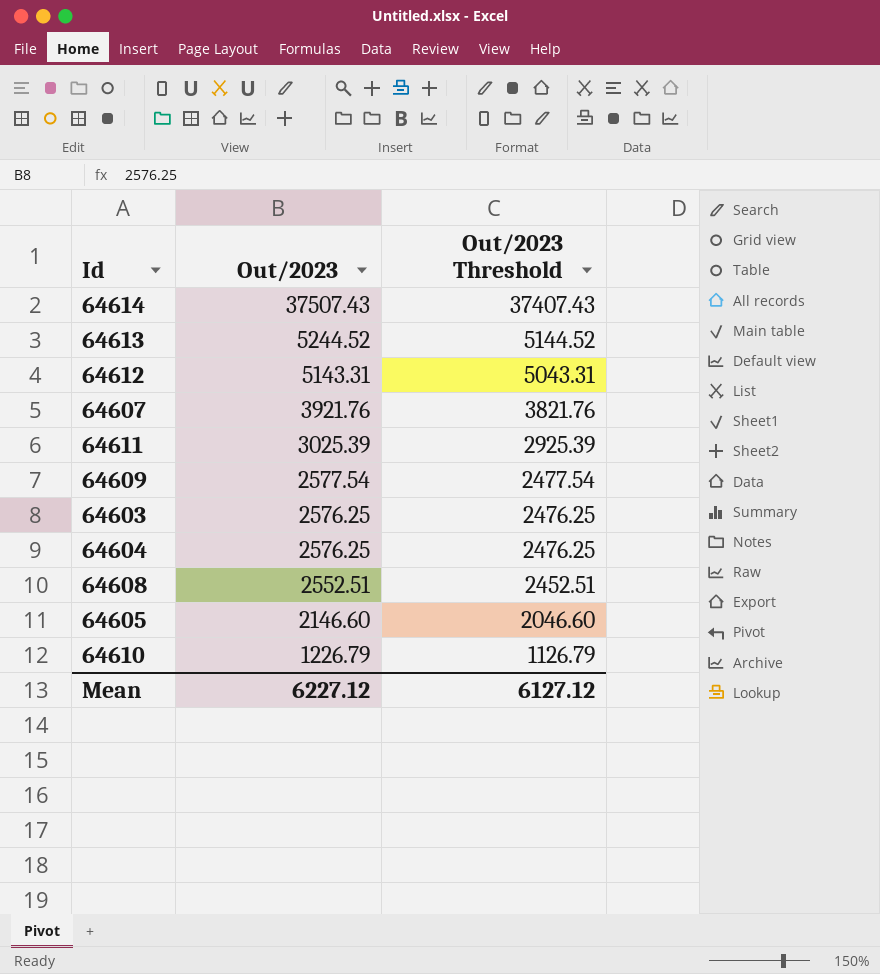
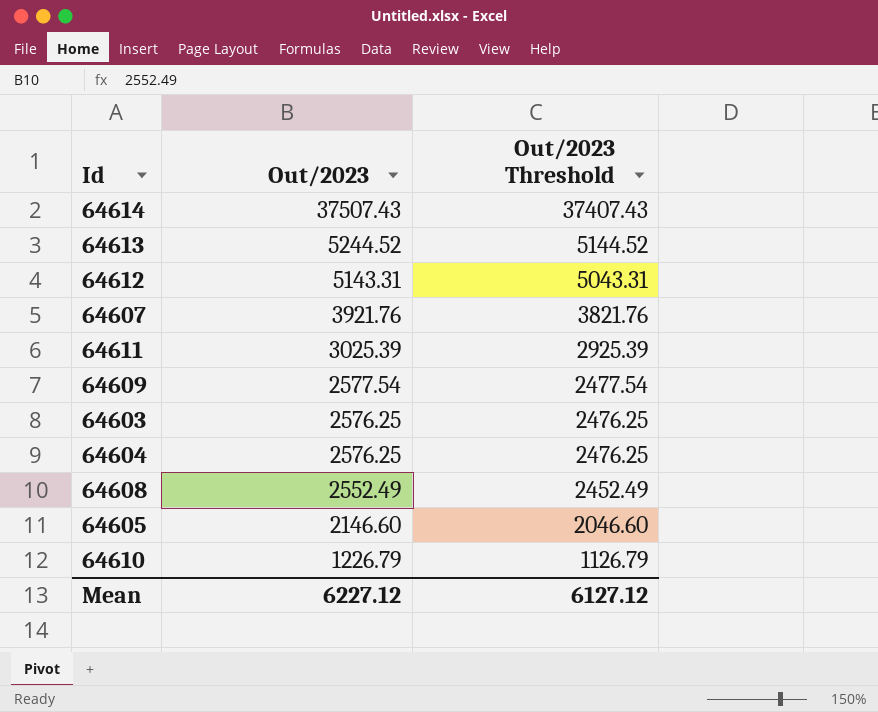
64608 | Out/2023: 2552.51 -> 2552.49
64608 | Out/2023 Threshold: 2452.51 -> 2452.49

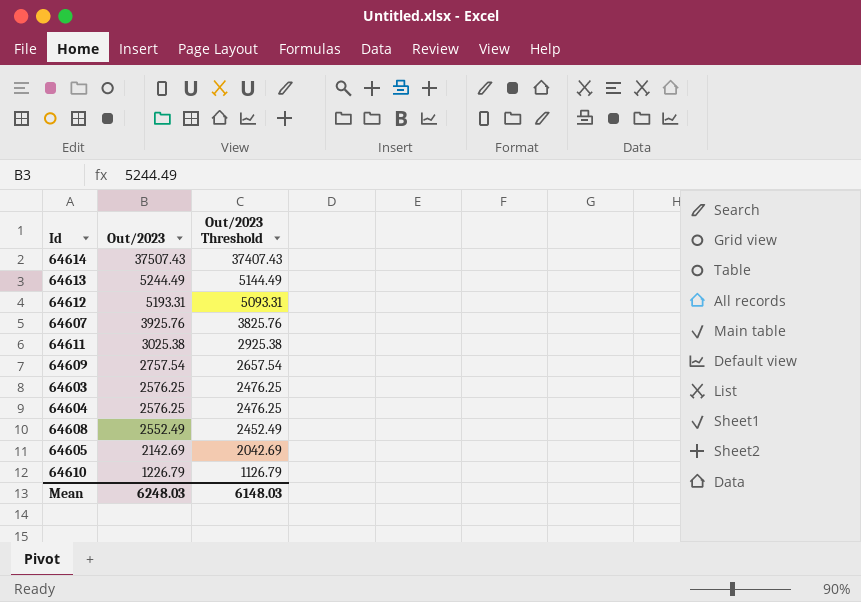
64613 | Out/2023: 5244.52 -> 5244.49
64613 | Out/2023 Threshold: 5144.52 -> 5144.49
64612 | Out/2023: 5143.31 -> 5193.31
64612 | Out/2023 Threshold: 5043.31 -> 5093.31
64607 | Out/2023: 3921.76 -> 3925.76
64607 | Out/2023 Threshold: 3821.76 -> 3825.76
64611 | Out/2023: 3025.39 -> 3025.38
64611 | Out/2023 Threshold: 2925.39 -> 2925.38
64609 | Out/2023: 2577.54 -> 2757.54
64609 | Out/2023 Threshold: 2477.54 -> 2657.54
64605 | Out/2023: 2146.60 -> 2142.69
64605 | Out/2023 Threshold: 2046.60 -> 2042.69
Mean | Out/2023: 6227.12 -> 6248.03
Mean | Out/2023 Threshold: 6127.12 -> 6148.03

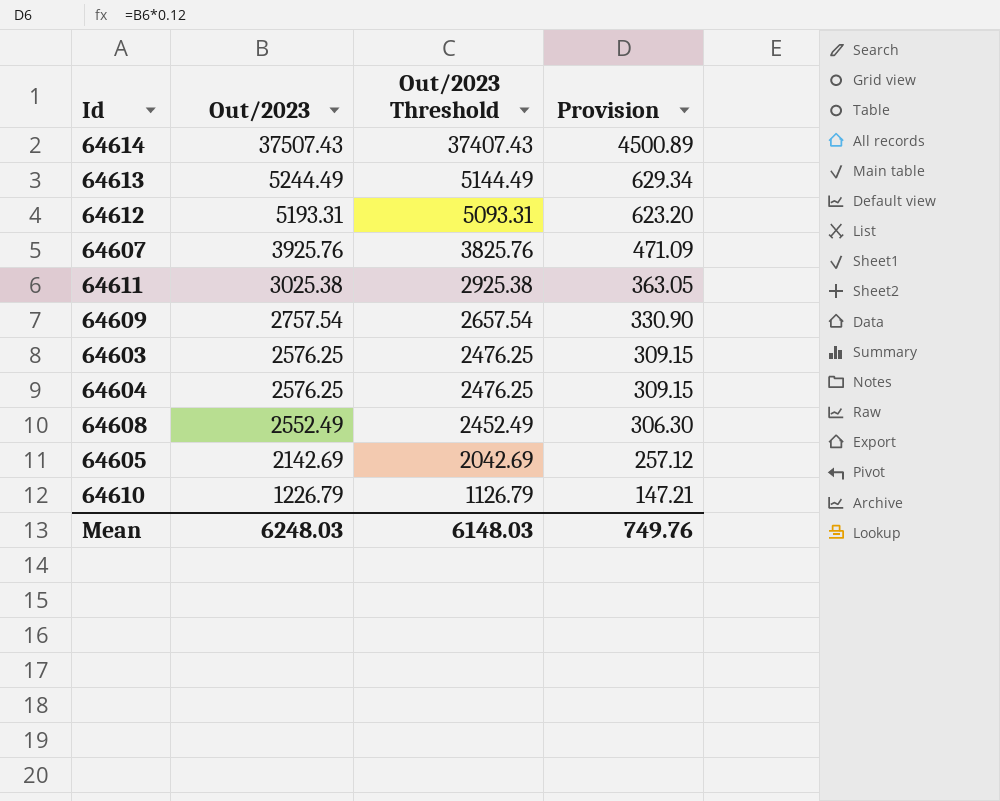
column Provision | formula: none -> [Out/2023] * 0.12

